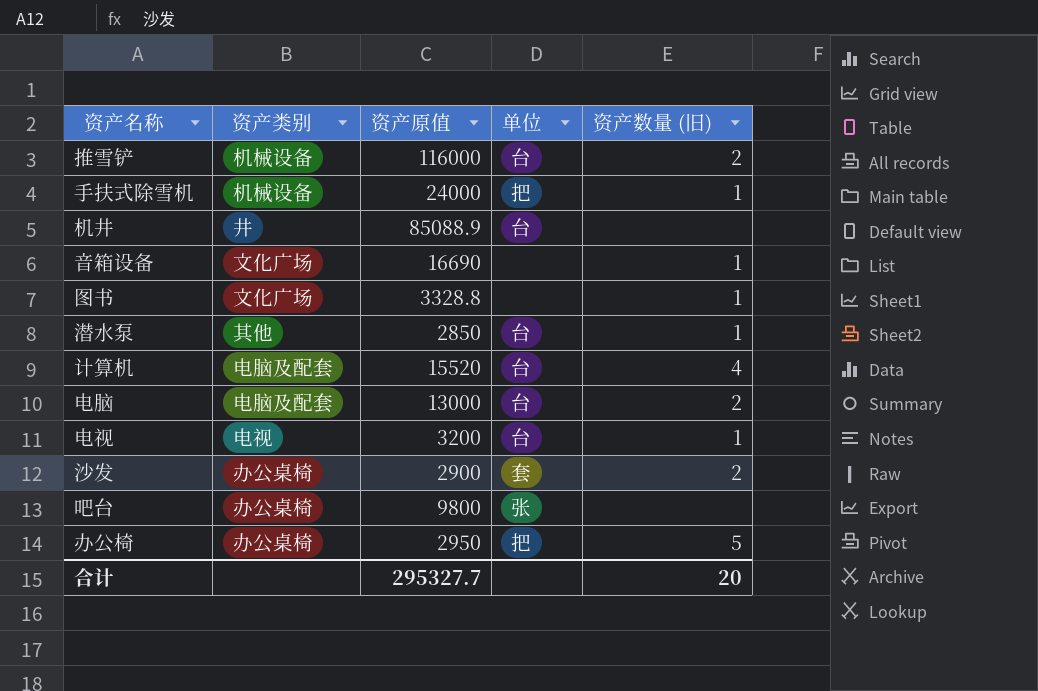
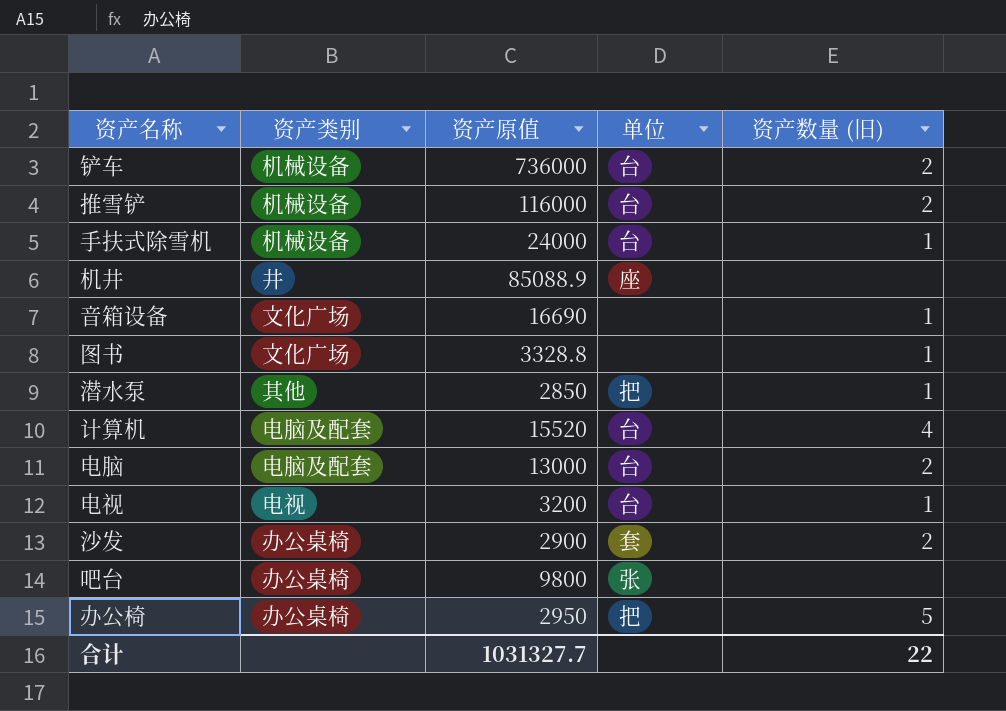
row 铲车: none -> 机械设备 | 736000 | 台 | 2
手扶式除雪机 | 单位: 把 -> 台
机井 | 单位: 台 -> 座
潜水泵 | 单位: 台 -> 把
合计 | 资产原值: 295327.7 -> 1031327.7
合计 | 资产数量 (旧): 20 -> 22

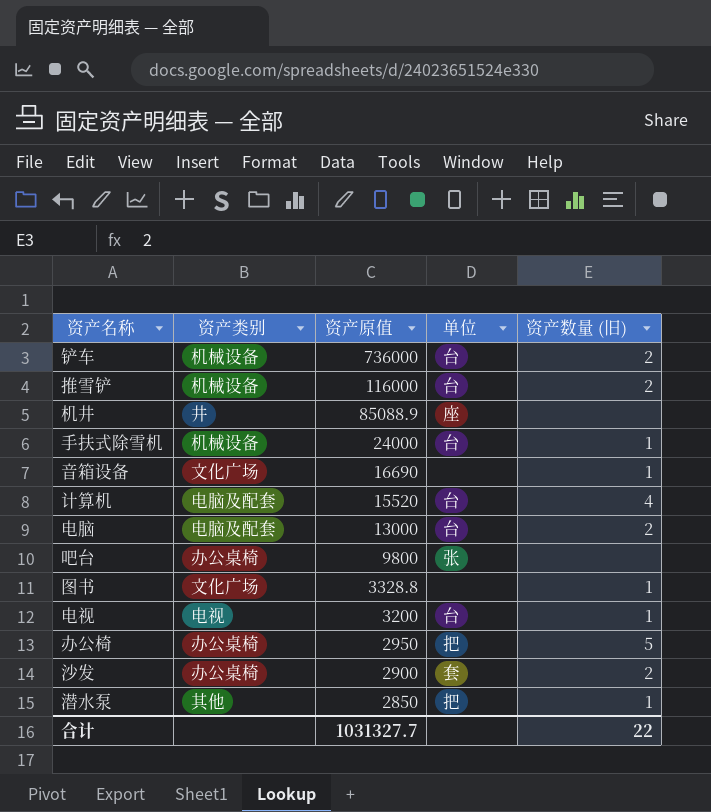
row order: none -> 资产原值 descending

